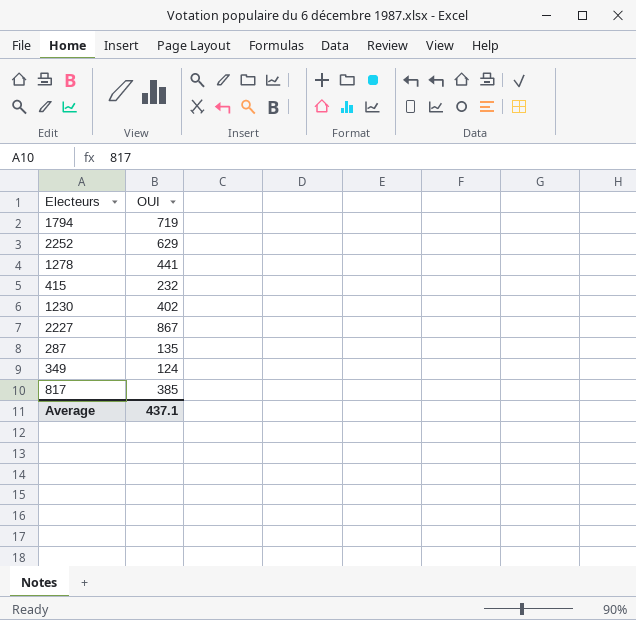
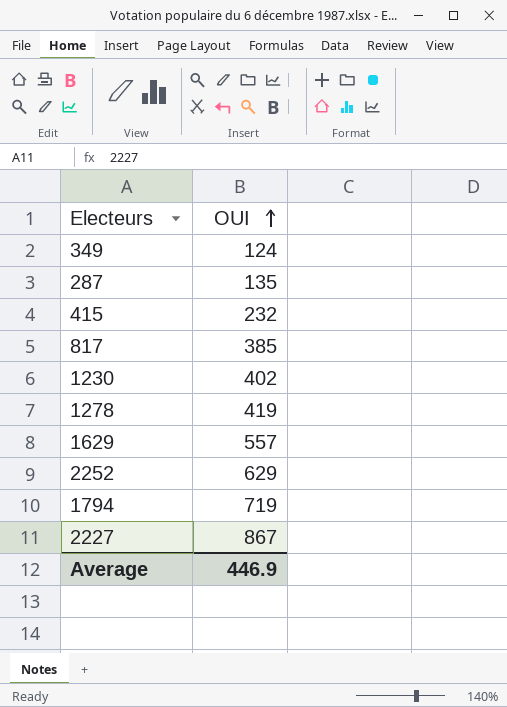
row order: none -> OUI ascending
1278 | OUI: 441 -> 419
row 1629: none -> 557
Average | OUI: 437.1 -> 446.9

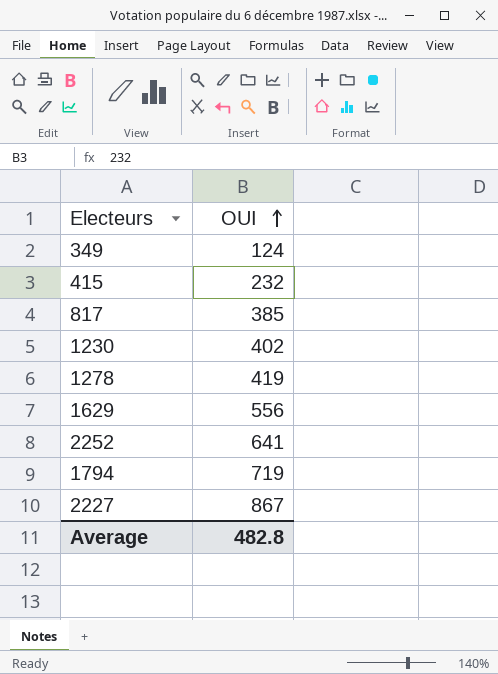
row 287: 135 -> none
1629 | OUI: 557 -> 556
2252 | OUI: 629 -> 641
Average | OUI: 446.9 -> 482.8

